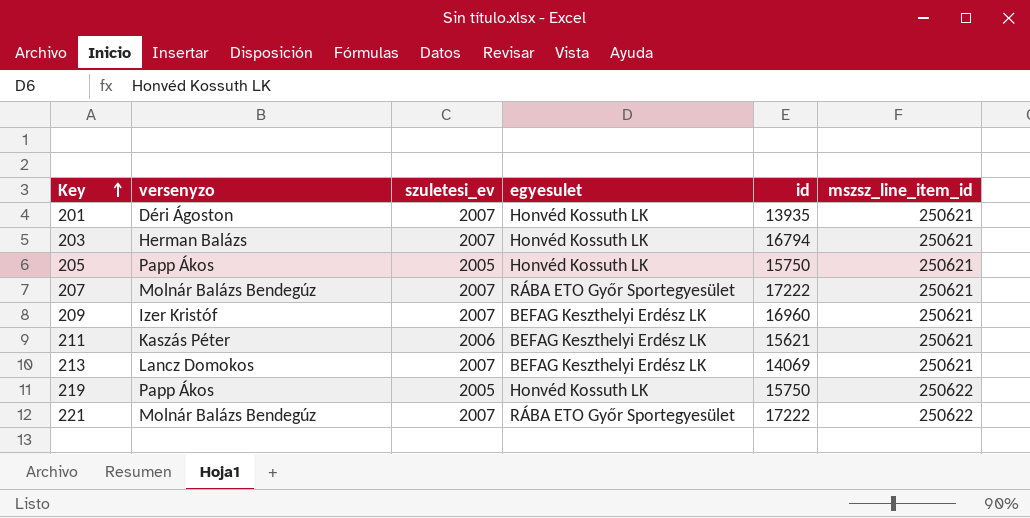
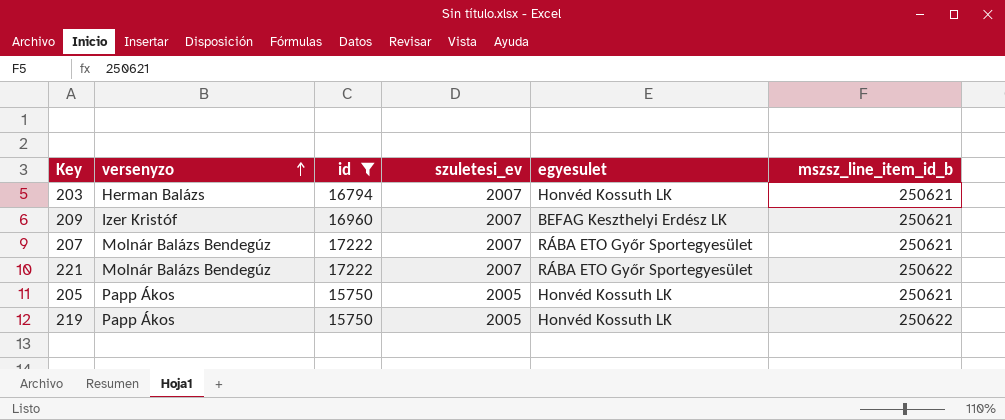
filter: none -> id >= 15750
row order: Key ascending -> versenyzo ascending
column id | position: 5 -> 3
column name: mszsz_line_item_id -> mszsz_line_item_id_b

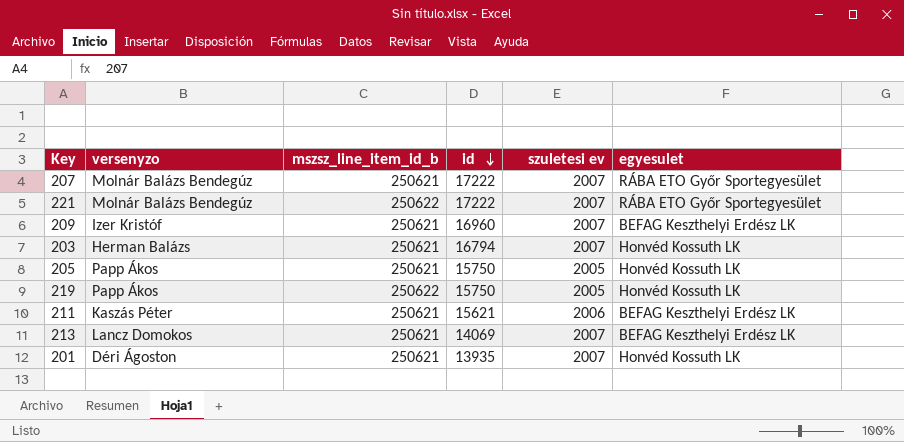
filter: id >= 15750 -> none
row order: versenyzo ascending -> id descending
column mszsz_line_item_id_b | position: 6 -> 3
column name: szuletesi_ev -> szuletesi ev

